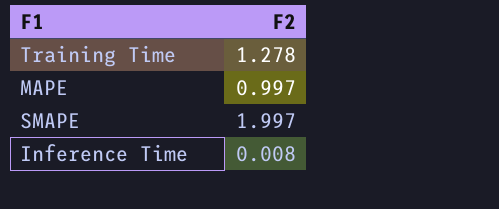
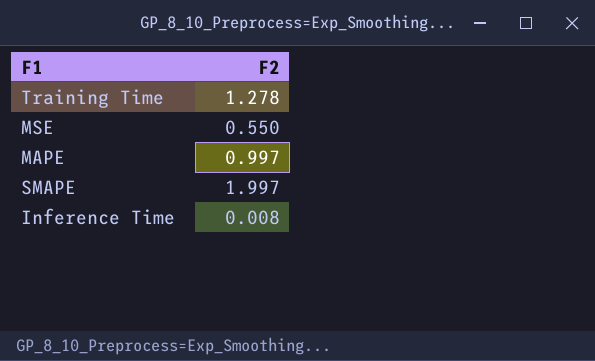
row MSE: none -> 0.550

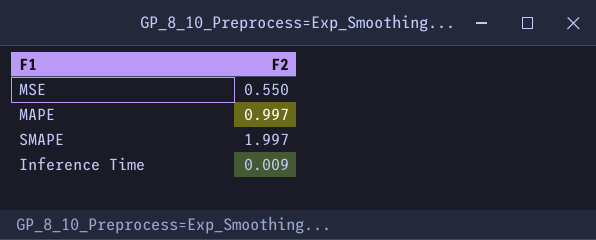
row Training Time: 1.278 -> none
Inference Time | F2: 0.008 -> 0.009

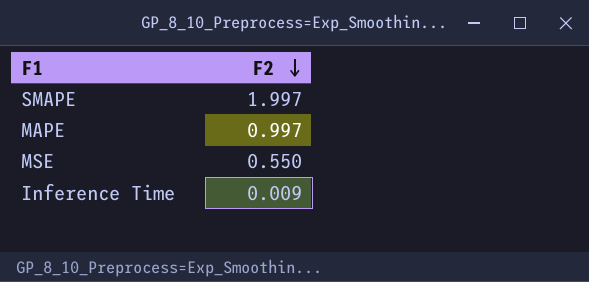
row order: none -> F2 descending

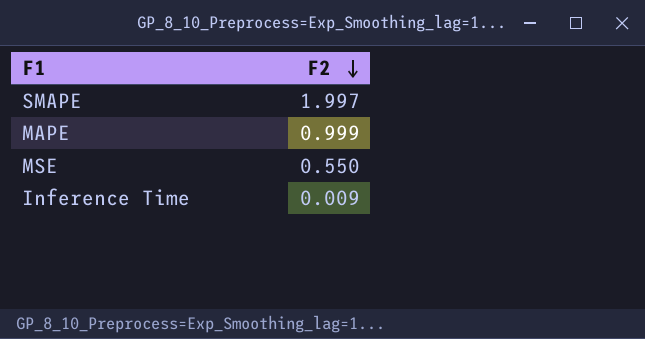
MAPE | F2: 0.997 -> 0.999

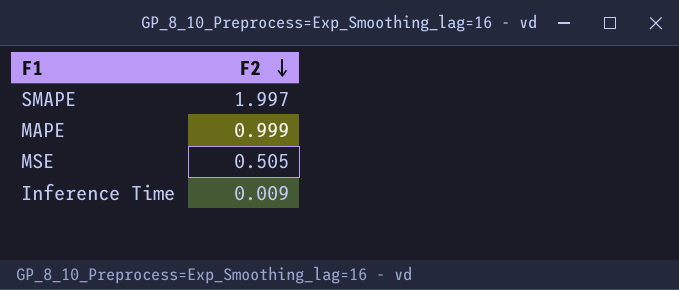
MSE | F2: 0.550 -> 0.505

